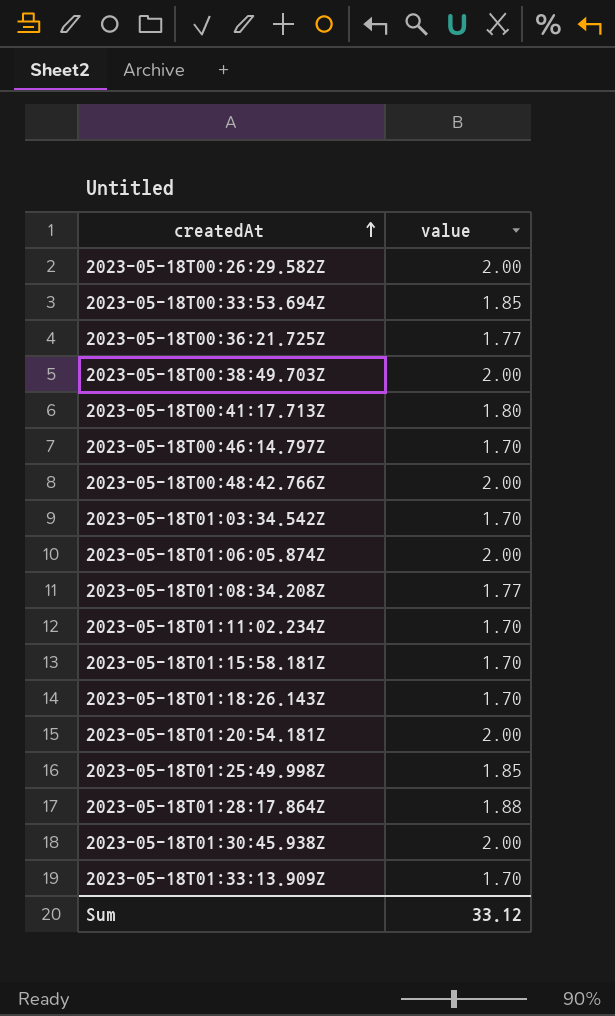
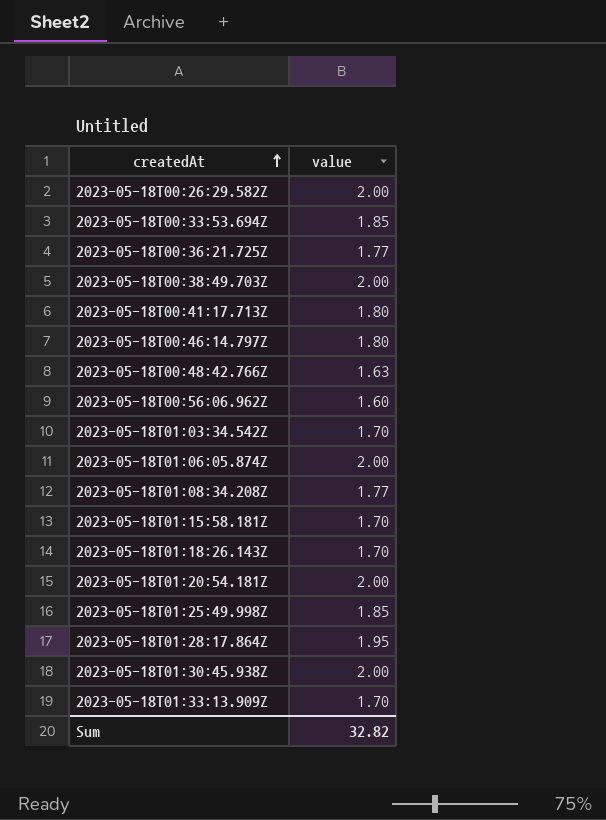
row 2023-05-18T01:11:02.234Z: 1.70 -> none
2023-05-18T00:46:14.797Z | value: 1.70 -> 1.80
2023-05-18T00:48:42.766Z | value: 2.00 -> 1.63
row 2023-05-18T00:56:06.962Z: none -> 1.60
2023-05-18T01:28:17.864Z | value: 1.88 -> 1.95
Sum | value: 33.12 -> 32.82

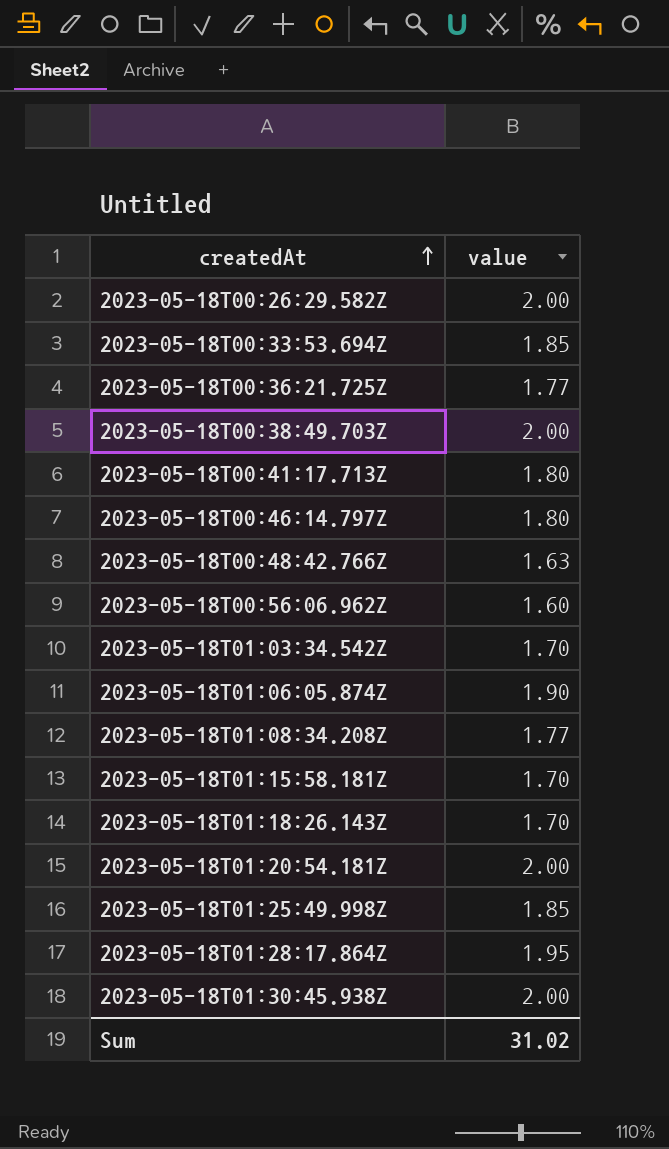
row 2023-05-18T01:33:13.909Z: 1.70 -> none
2023-05-18T01:06:05.874Z | value: 2.00 -> 1.90
Sum | value: 32.82 -> 31.02

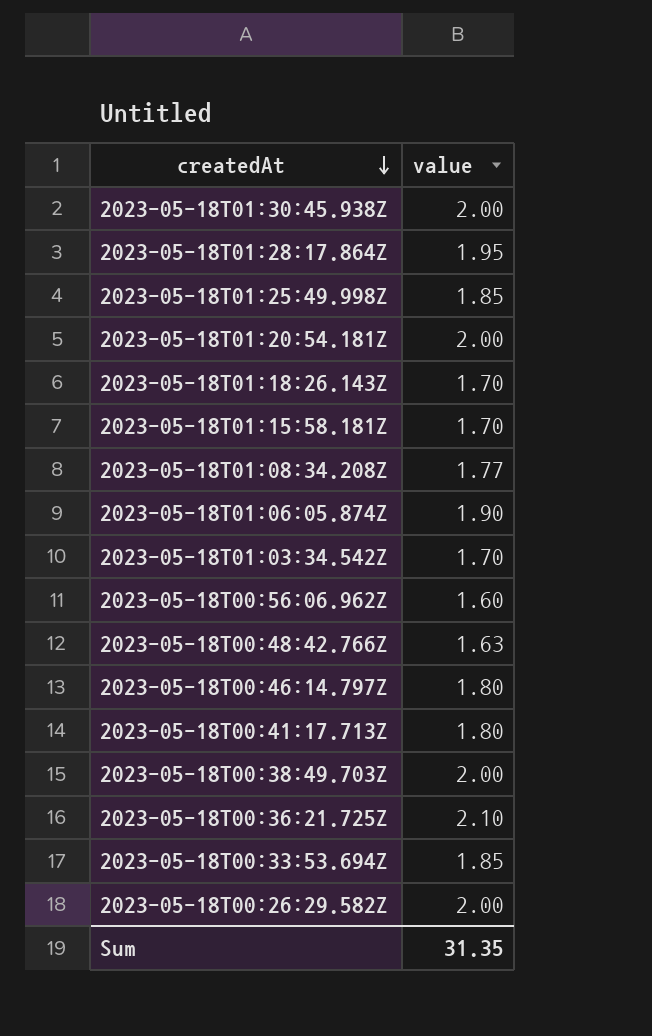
row order: createdAt ascending -> createdAt descending
2023-05-18T00:36:21.725Z | value: 1.77 -> 2.10
Sum | value: 31.02 -> 31.35

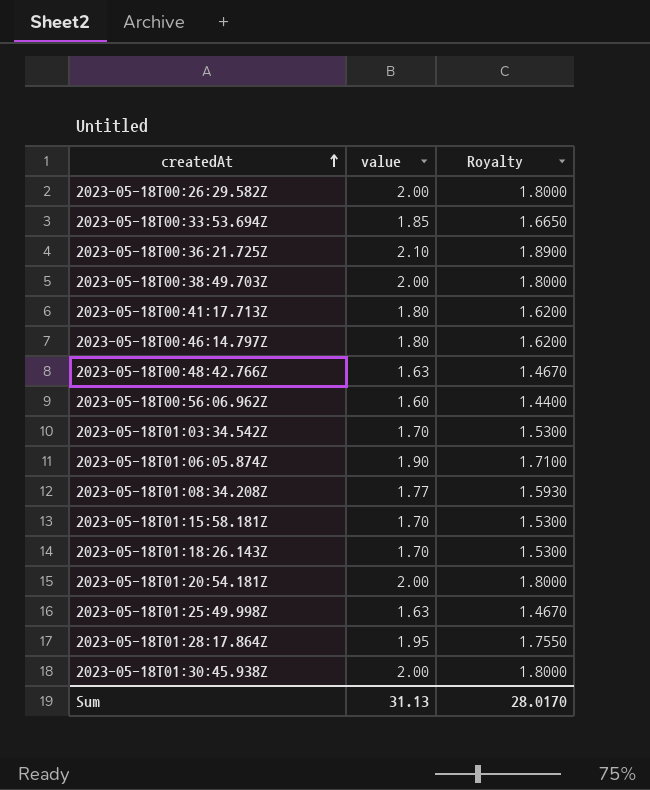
row order: createdAt descending -> createdAt ascending
column Royalty | formula: none -> [value] * 0.9
2023-05-18T01:25:49.998Z | value: 1.85 -> 1.63
Sum | value: 31.35 -> 31.13

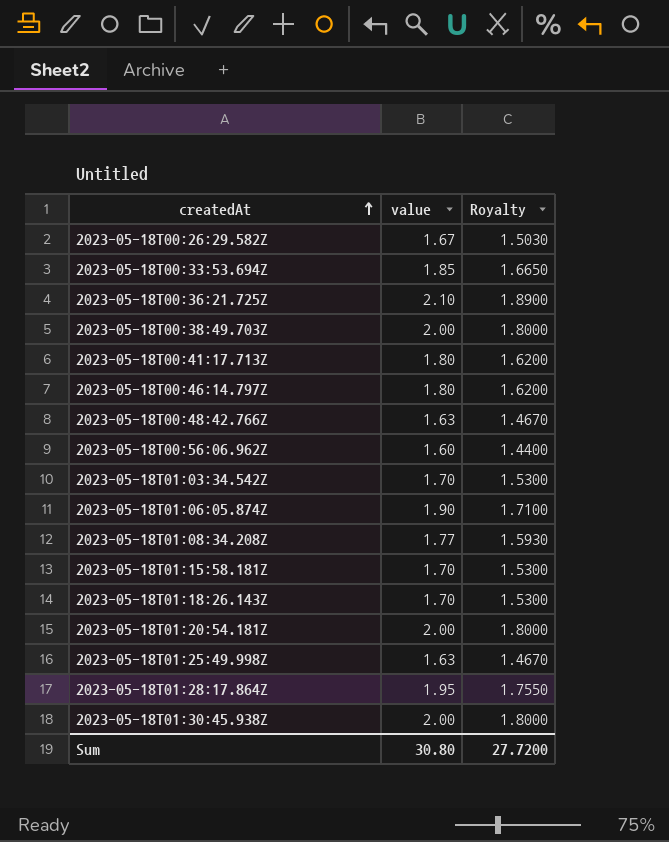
2023-05-18T00:26:29.582Z | value: 2.00 -> 1.67
2023-05-18T00:26:29.582Z | Royalty: 1.8000 -> 1.5030
Sum | value: 31.13 -> 30.80
Sum | Royalty: 28.0170 -> 27.7200

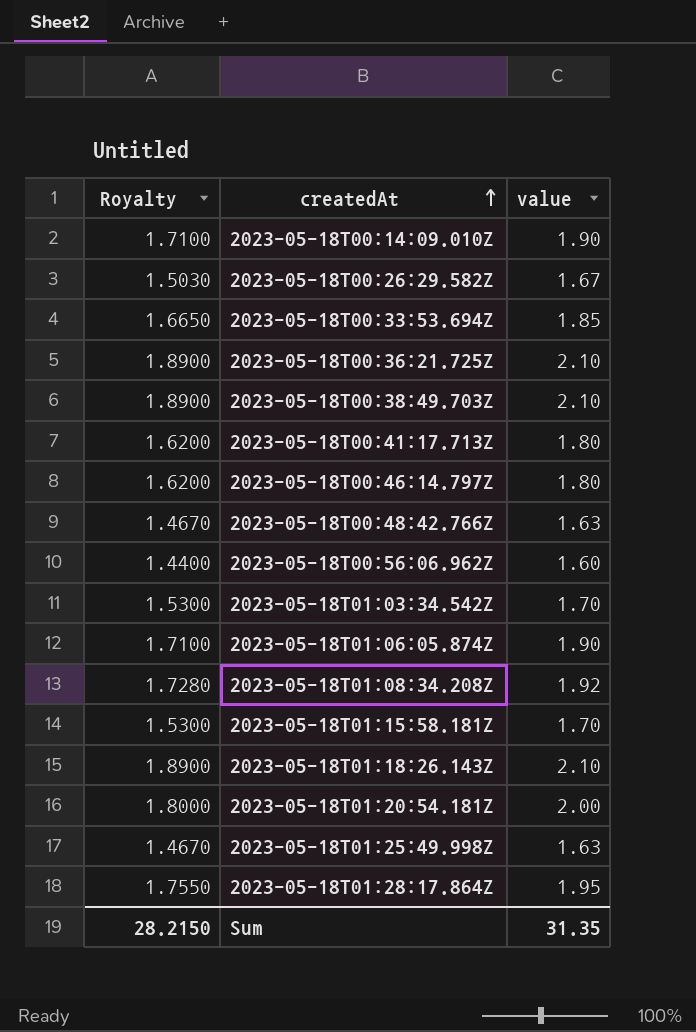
column Royalty | position: 3 -> 1
row 2023-05-18T01:30:45.938Z: 2.00 | 1.8000 -> none
row 2023-05-18T00:14:09.010Z: none -> 1.7100 | 1.90
2023-05-18T00:38:49.703Z | Royalty: 1.8000 -> 1.8900
2023-05-18T00:38:49.703Z | value: 2.00 -> 2.10
2023-05-18T01:08:34.208Z | Royalty: 1.5930 -> 1.7280
2023-05-18T01:08:34.208Z | value: 1.77 -> 1.92
2023-05-18T01:18:26.143Z | Royalty: 1.5300 -> 1.8900
2023-05-18T01:18:26.143Z | value: 1.70 -> 2.10
Sum | Royalty: 27.7200 -> 28.2150
Sum | value: 30.80 -> 31.35

